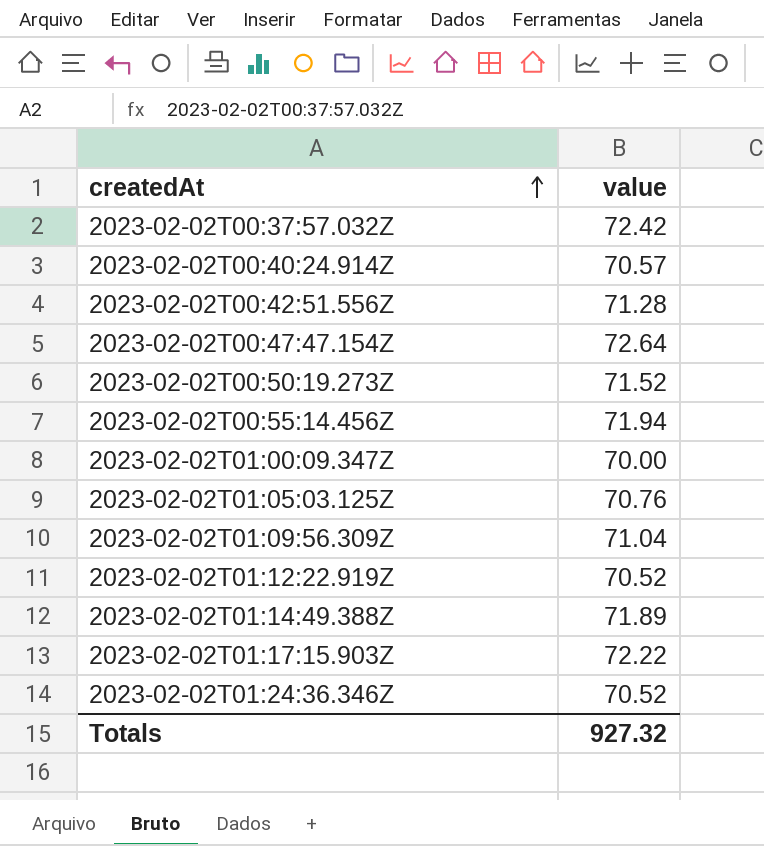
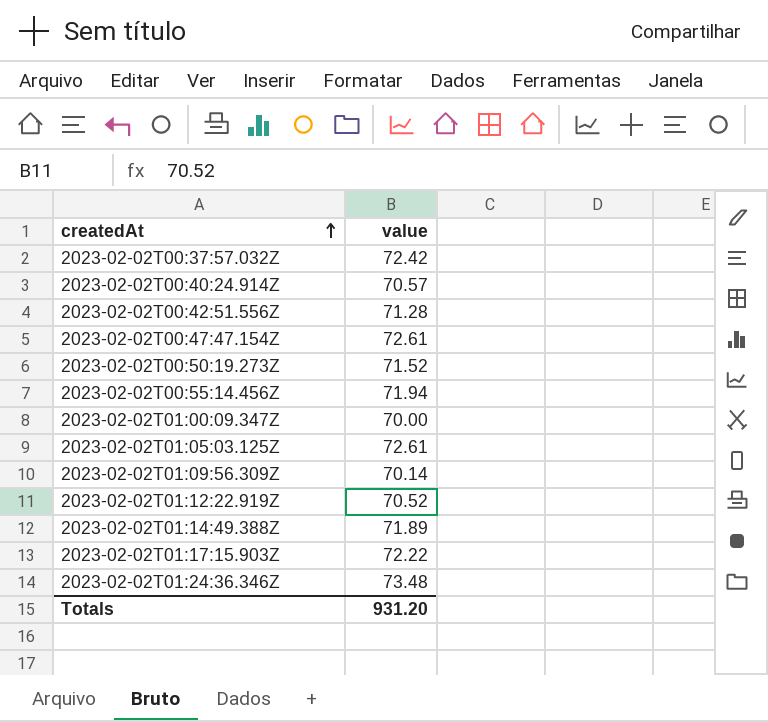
2023-02-02T00:47:47.154Z | value: 72.64 -> 72.61
2023-02-02T01:05:03.125Z | value: 70.76 -> 72.61
2023-02-02T01:09:56.309Z | value: 71.04 -> 70.14
2023-02-02T01:24:36.346Z | value: 70.52 -> 73.48
Totals | value: 927.32 -> 931.20

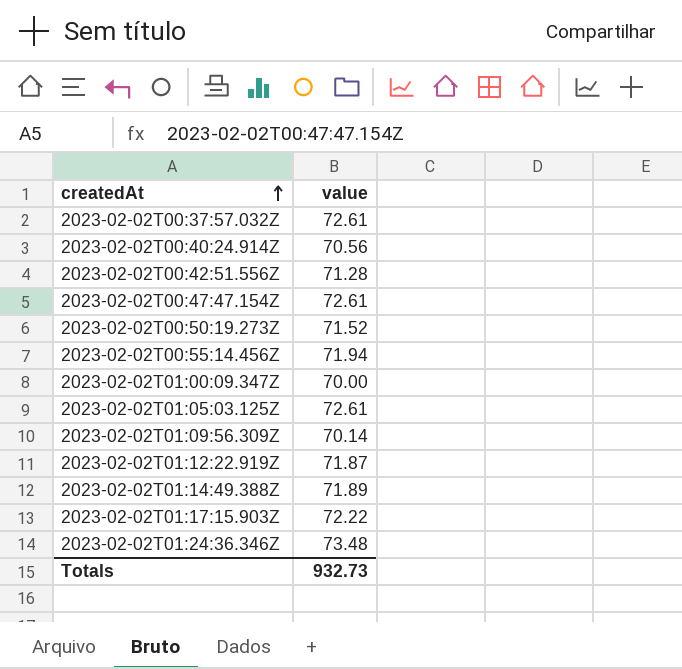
2023-02-02T00:37:57.032Z | value: 72.42 -> 72.61
2023-02-02T00:40:24.914Z | value: 70.57 -> 70.56
2023-02-02T01:12:22.919Z | value: 70.52 -> 71.87
Totals | value: 931.20 -> 932.73

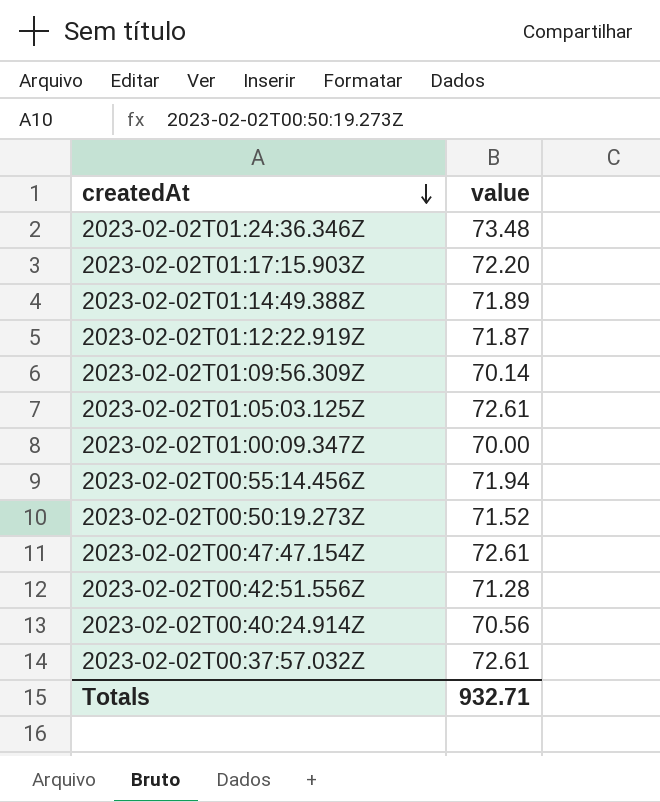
row order: createdAt ascending -> createdAt descending
2023-02-02T01:17:15.903Z | value: 72.22 -> 72.20
Totals | value: 932.73 -> 932.71

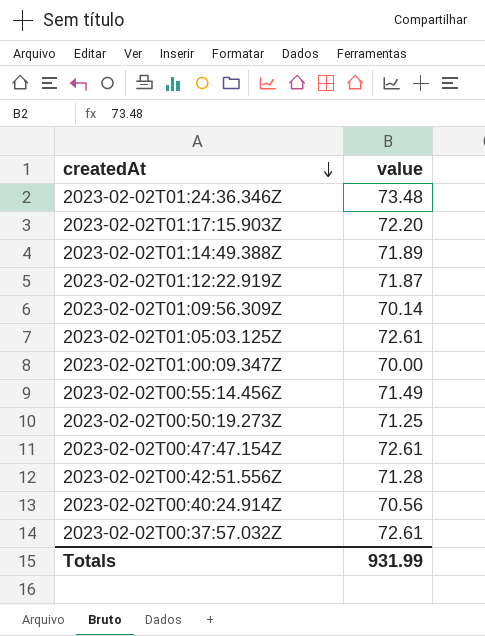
2023-02-02T00:55:14.456Z | value: 71.94 -> 71.49
2023-02-02T00:50:19.273Z | value: 71.52 -> 71.25
Totals | value: 932.71 -> 931.99

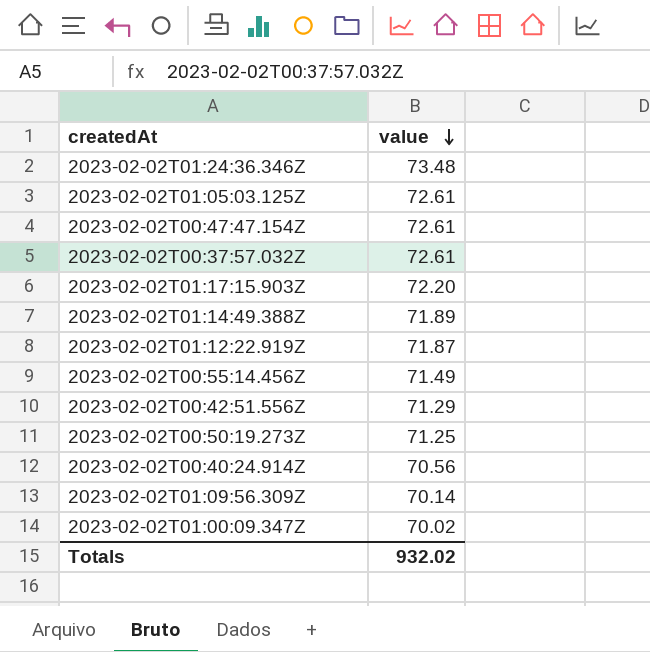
row order: createdAt descending -> value descending
2023-02-02T00:42:51.556Z | value: 71.28 -> 71.29
2023-02-02T01:00:09.347Z | value: 70.00 -> 70.02
Totals | value: 931.99 -> 932.02

